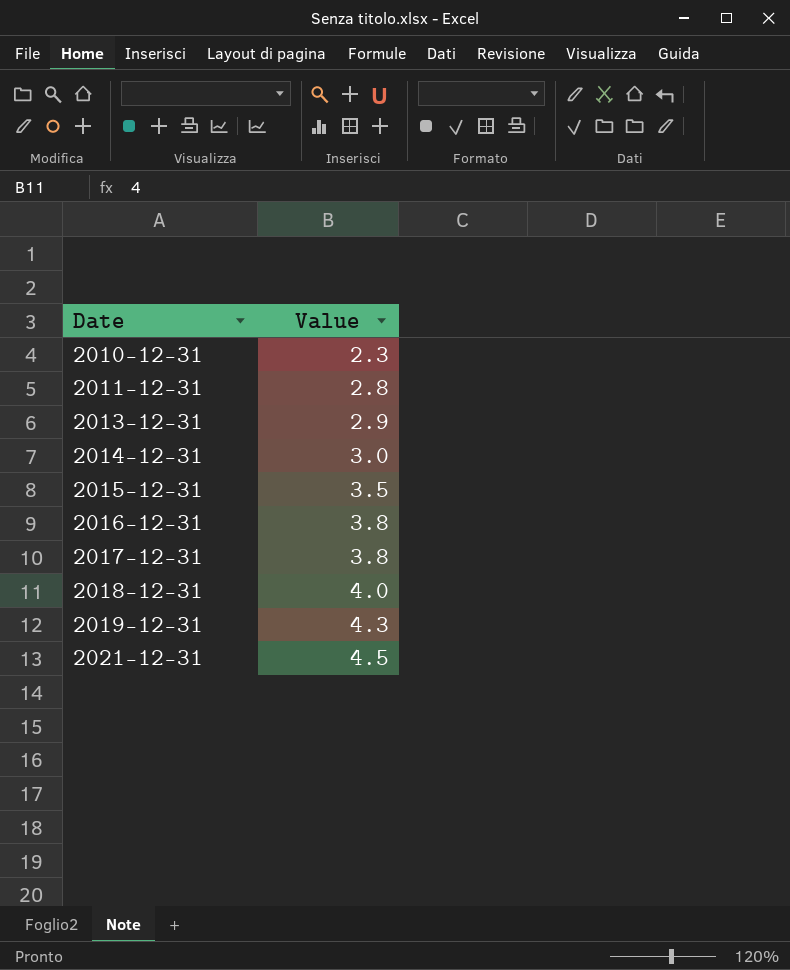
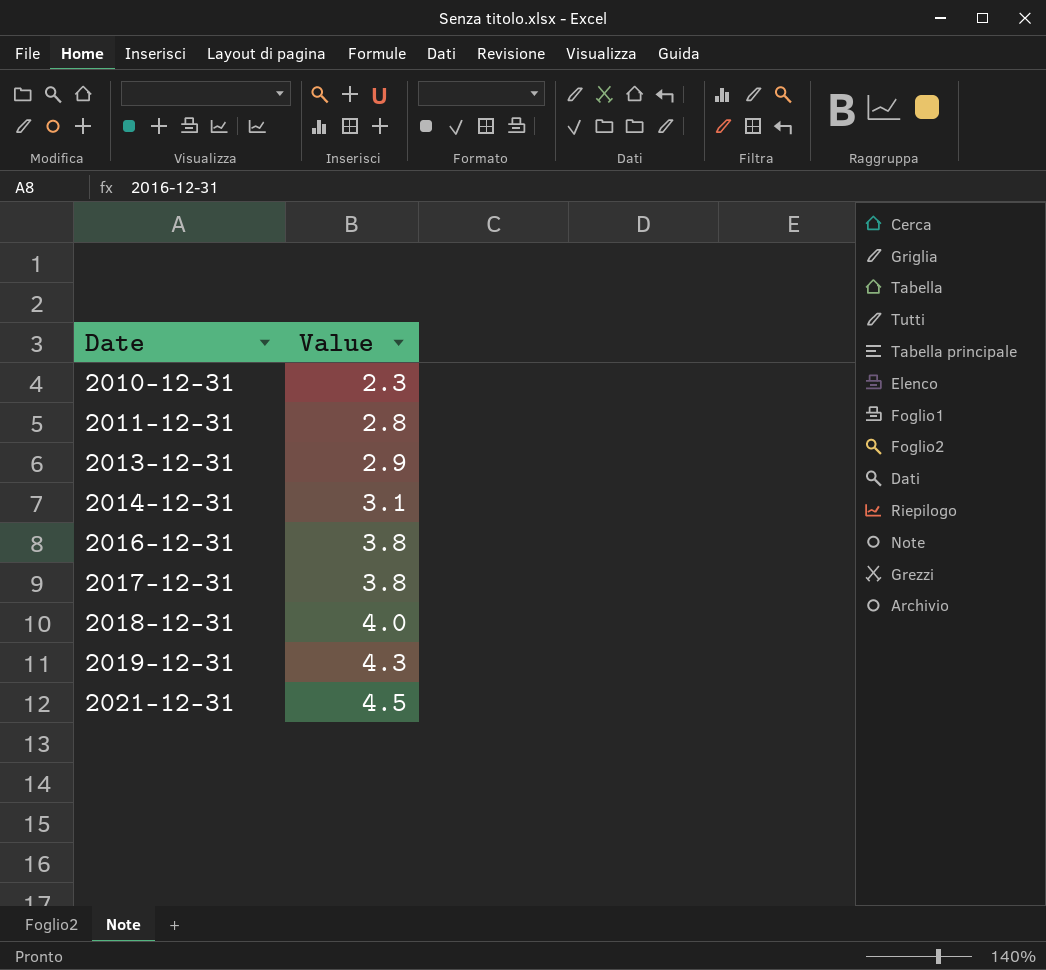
row 2015-12-31: 3.5 -> none
2014-12-31 | Value: 3.0 -> 3.1

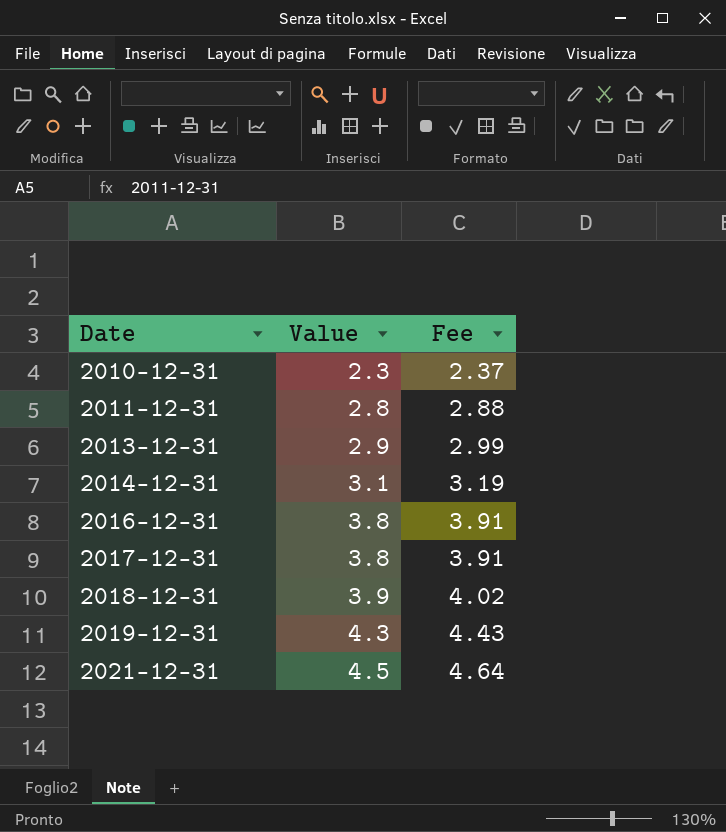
column Fee | formula: none -> [Value] * 1.03
2018-12-31 | Value: 4.0 -> 3.9

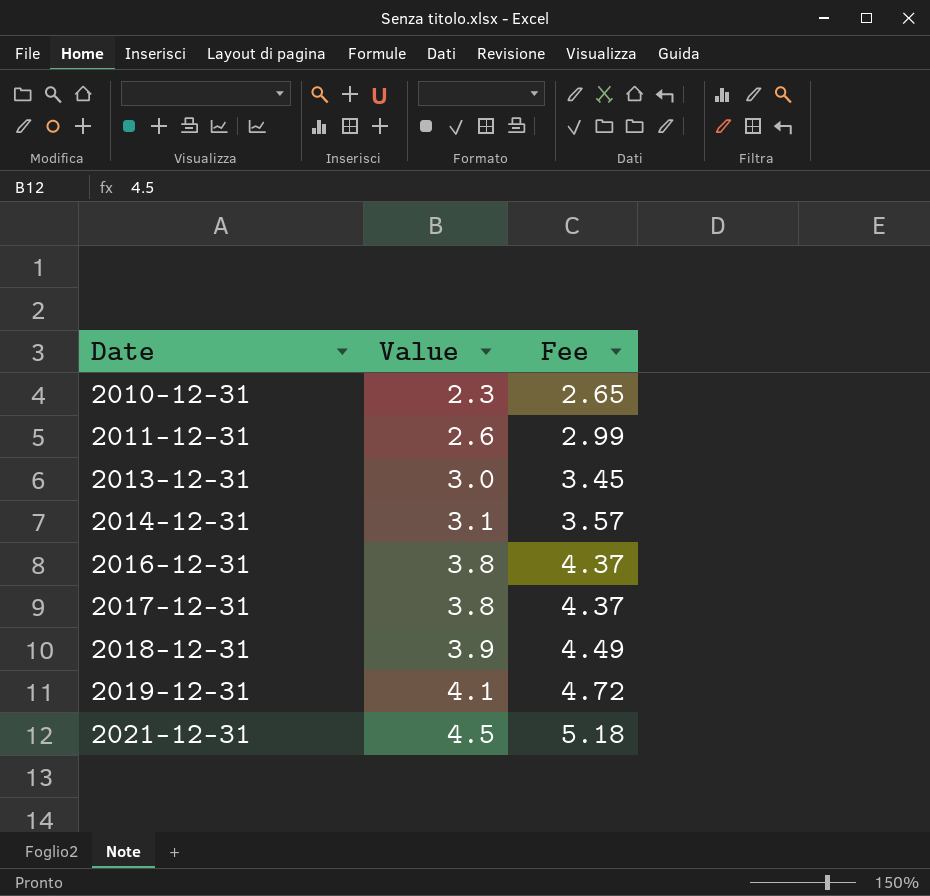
column Fee | formula: [Value] * 1.03 -> [Value] * 1.15
2011-12-31 | Value: 2.8 -> 2.6
2013-12-31 | Value: 2.9 -> 3.0
2019-12-31 | Value: 4.3 -> 4.1

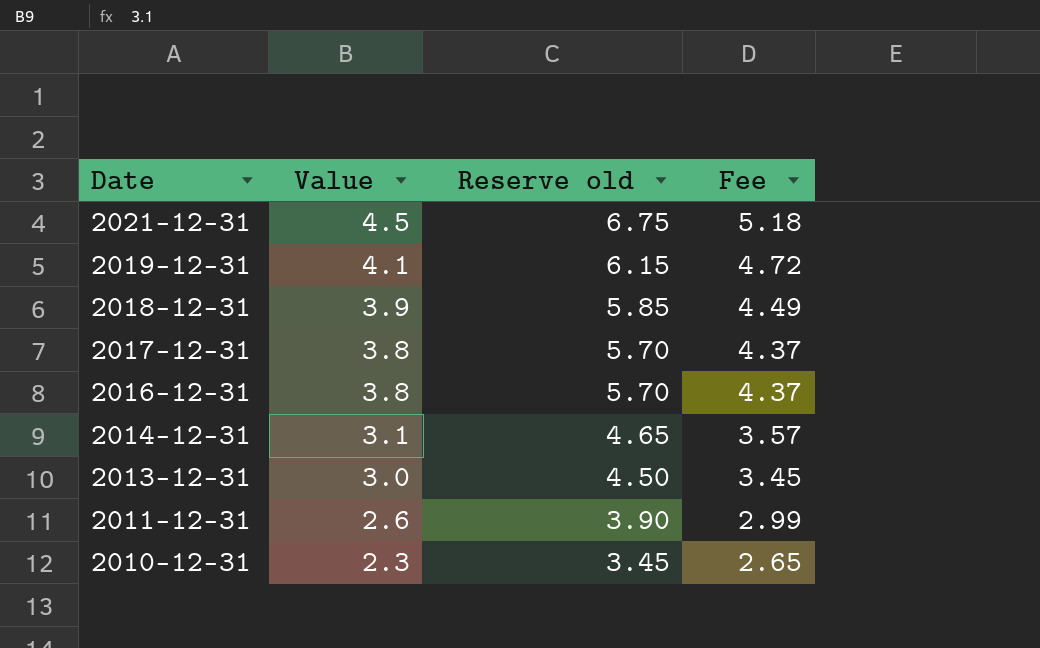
row order: Date ascending -> Date descending
column Reserve old | formula: none -> [Value] * 1.5

